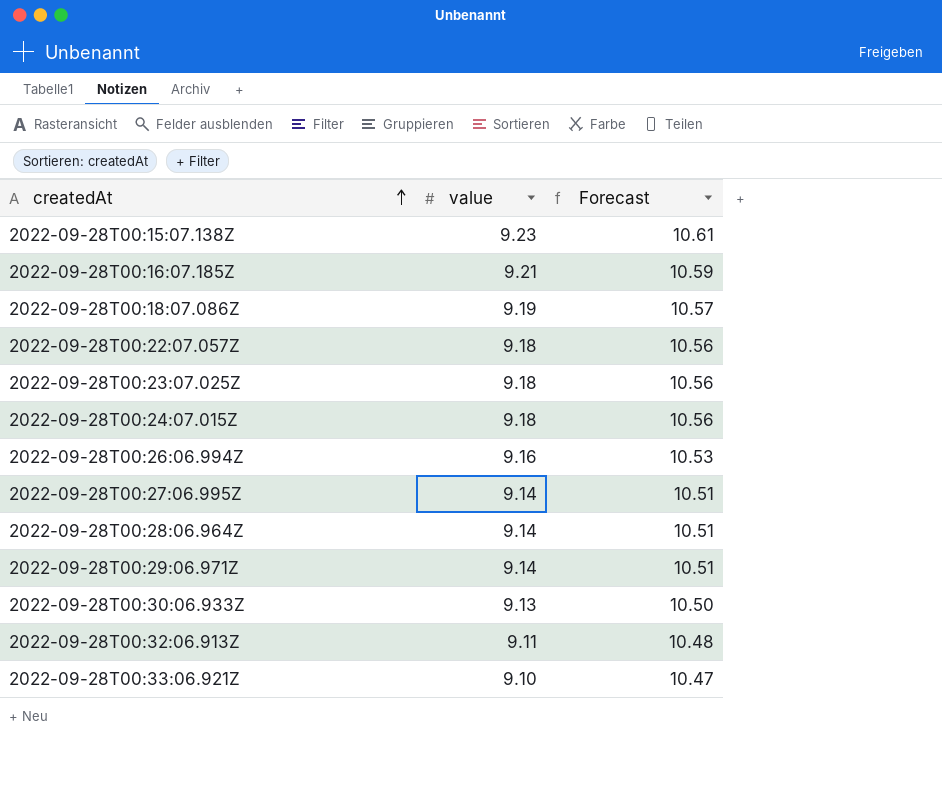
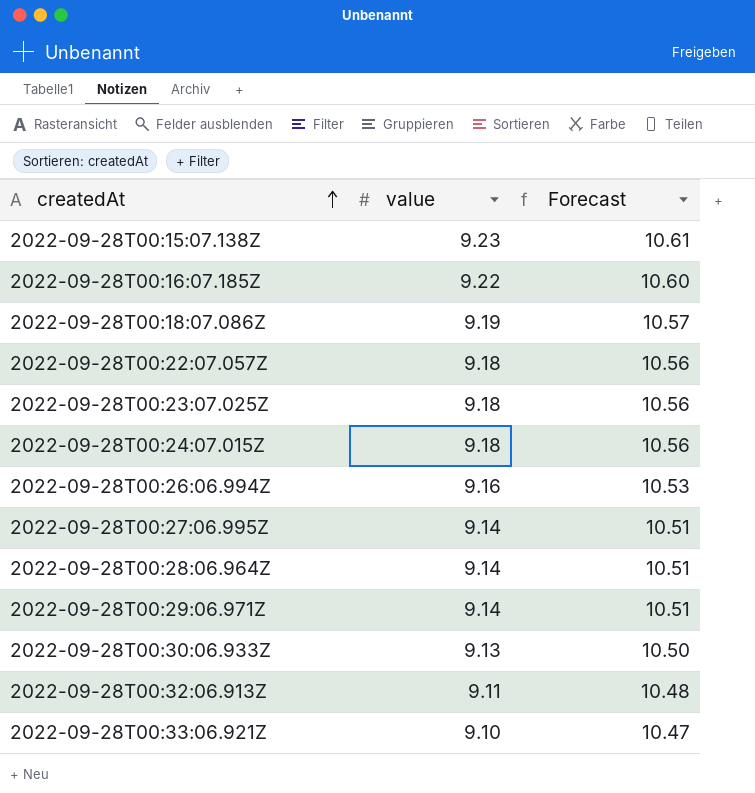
2022-09-28T00:16:07.185Z | value: 9.21 -> 9.22
2022-09-28T00:16:07.185Z | Forecast: 10.59 -> 10.60

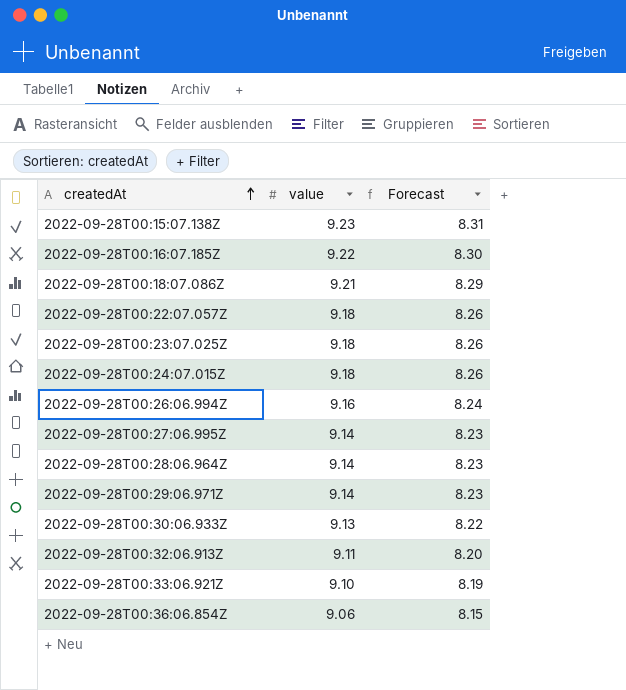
column Forecast | formula: [value] * 1.15 -> [value] * 0.9
2022-09-28T00:18:07.086Z | value: 9.19 -> 9.21
row 2022-09-28T00:36:06.854Z: none -> 9.06 | 8.15

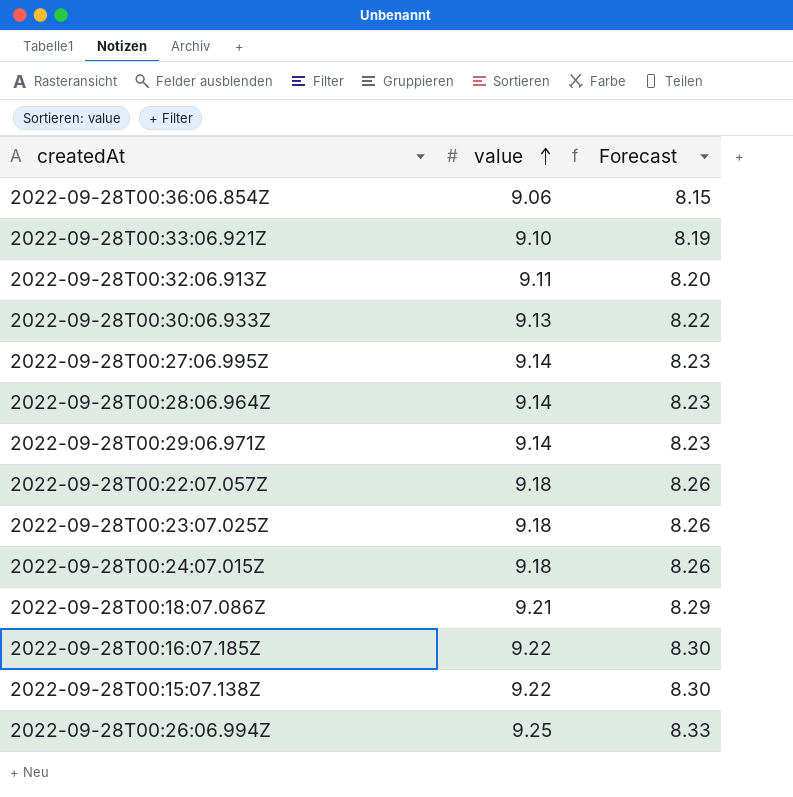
row order: createdAt ascending -> value ascending
2022-09-28T00:15:07.138Z | value: 9.23 -> 9.22
2022-09-28T00:15:07.138Z | Forecast: 8.31 -> 8.30
2022-09-28T00:26:06.994Z | value: 9.16 -> 9.25
2022-09-28T00:26:06.994Z | Forecast: 8.24 -> 8.33

